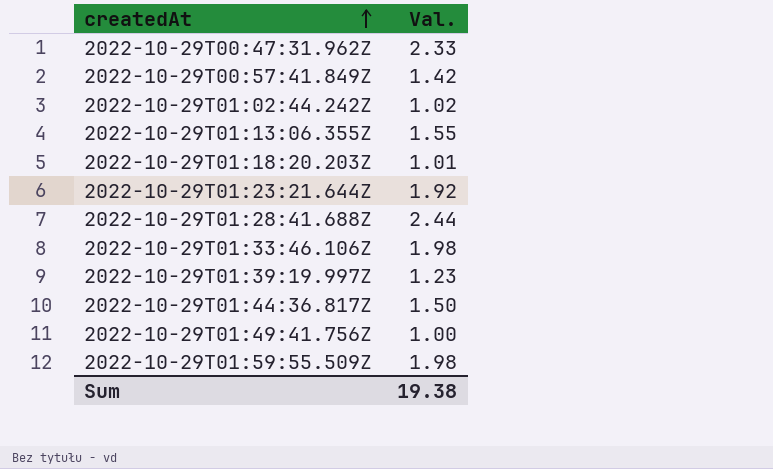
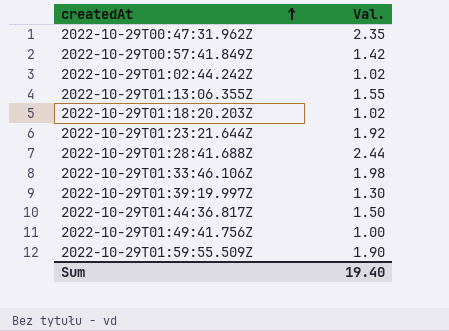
2022-10-29T00:47:31.962Z | Val.: 2.33 -> 2.35
2022-10-29T01:18:20.203Z | Val.: 1.01 -> 1.02
2022-10-29T01:39:19.997Z | Val.: 1.23 -> 1.30
2022-10-29T01:59:55.509Z | Val.: 1.98 -> 1.90
Sum | Val.: 19.38 -> 19.40

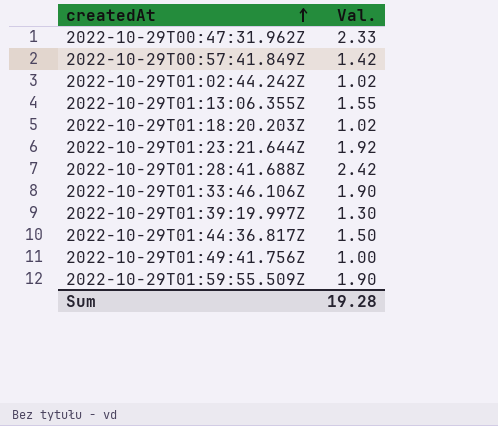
2022-10-29T00:47:31.962Z | Val.: 2.35 -> 2.33
2022-10-29T01:28:41.688Z | Val.: 2.44 -> 2.42
2022-10-29T01:33:46.106Z | Val.: 1.98 -> 1.90
Sum | Val.: 19.40 -> 19.28

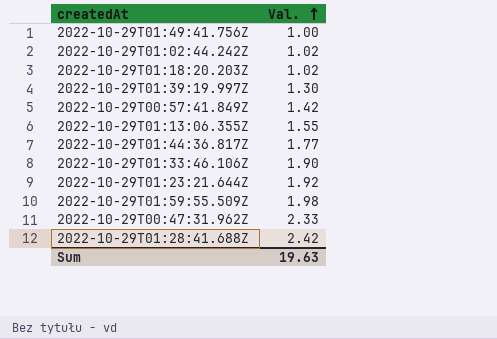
row order: createdAt ascending -> Val. ascending
2022-10-29T01:44:36.817Z | Val.: 1.50 -> 1.77
2022-10-29T01:59:55.509Z | Val.: 1.90 -> 1.98
Sum | Val.: 19.28 -> 19.63

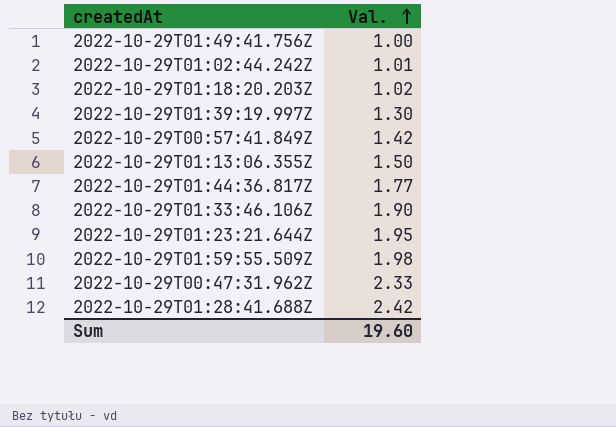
2022-10-29T01:02:44.242Z | Val.: 1.02 -> 1.01
2022-10-29T01:13:06.355Z | Val.: 1.55 -> 1.50
2022-10-29T01:23:21.644Z | Val.: 1.92 -> 1.95
Sum | Val.: 19.63 -> 19.60

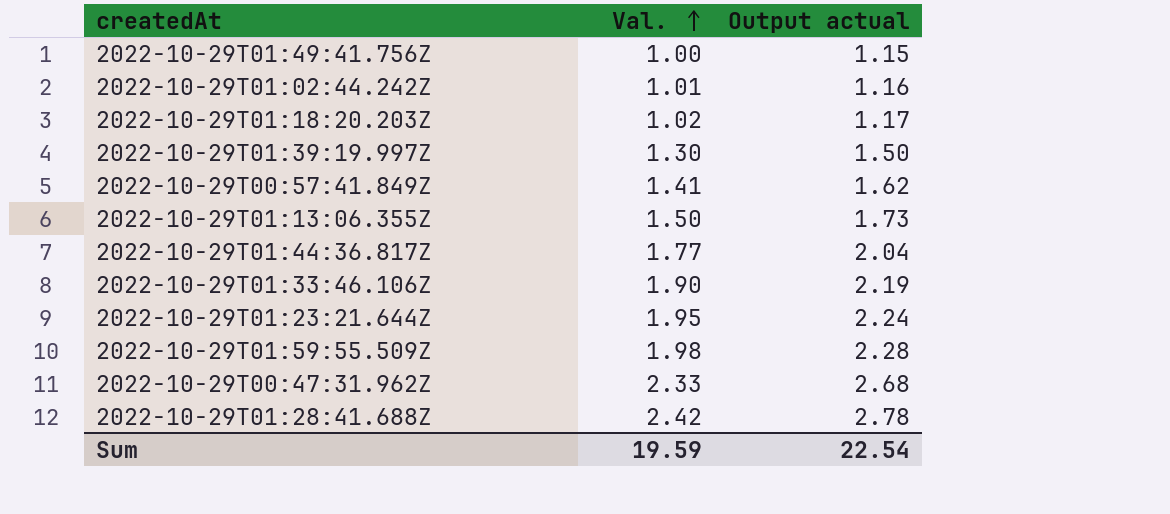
column Output actual | formula: none -> [Val.] * 1.15
2022-10-29T00:57:41.849Z | Val.: 1.42 -> 1.41
Sum | Val.: 19.60 -> 19.59

